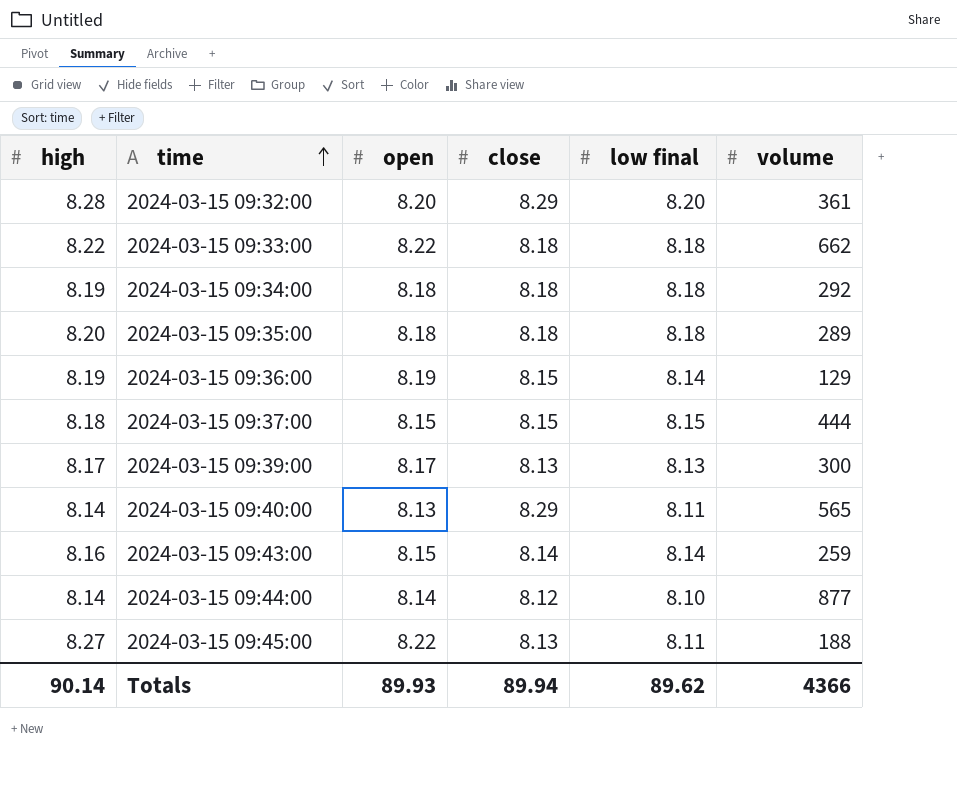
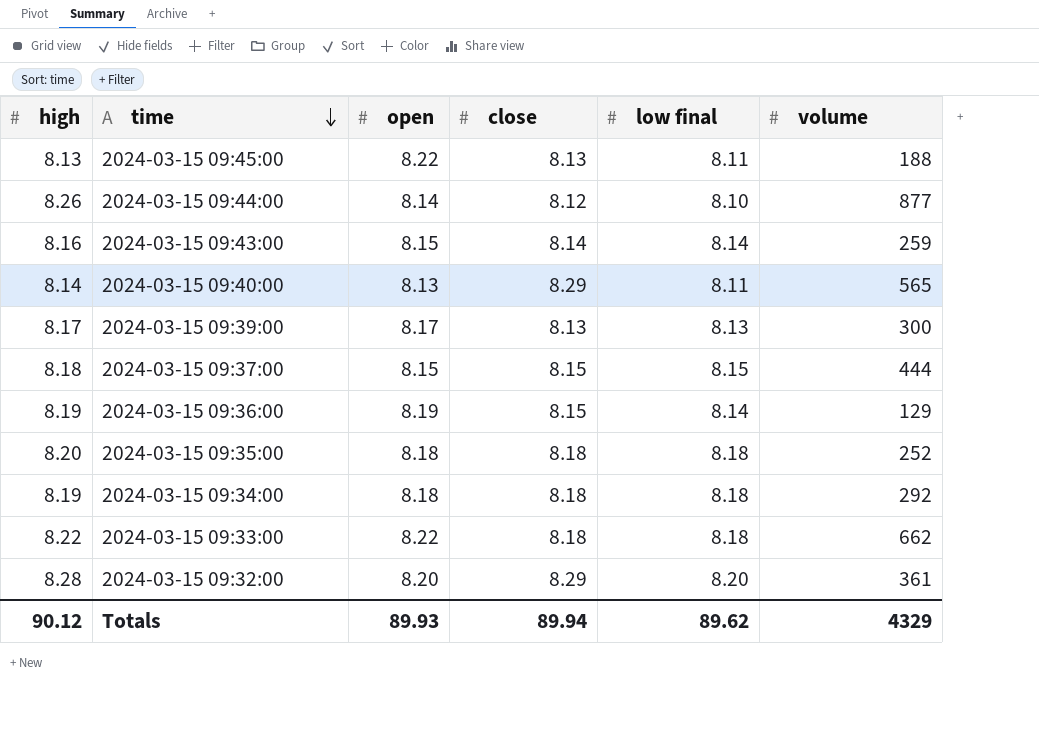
row order: time ascending -> time descending
2024-03-15 09:45:00 | high: 8.27 -> 8.13
2024-03-15 09:44:00 | high: 8.14 -> 8.26
2024-03-15 09:35:00 | volume: 289 -> 252
Totals | high: 90.14 -> 90.12
Totals | volume: 4366 -> 4329

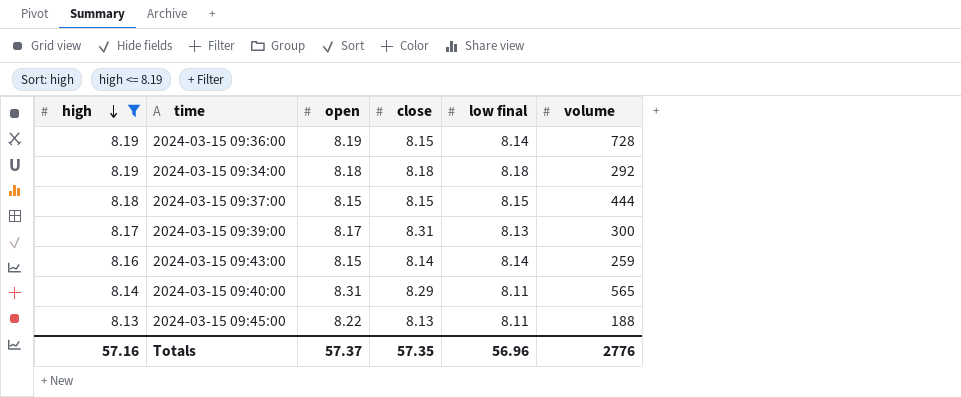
filter: none -> high <= 8.19
row order: time descending -> high descending
2024-03-15 09:36:00 | volume: 129 -> 728
2024-03-15 09:39:00 | close: 8.13 -> 8.31
2024-03-15 09:40:00 | open: 8.13 -> 8.31
Totals | high: 90.12 -> 57.16
Totals | open: 89.93 -> 57.37
Totals | close: 89.94 -> 57.35
Totals | low final: 89.62 -> 56.96
Totals | volume: 4329 -> 2776

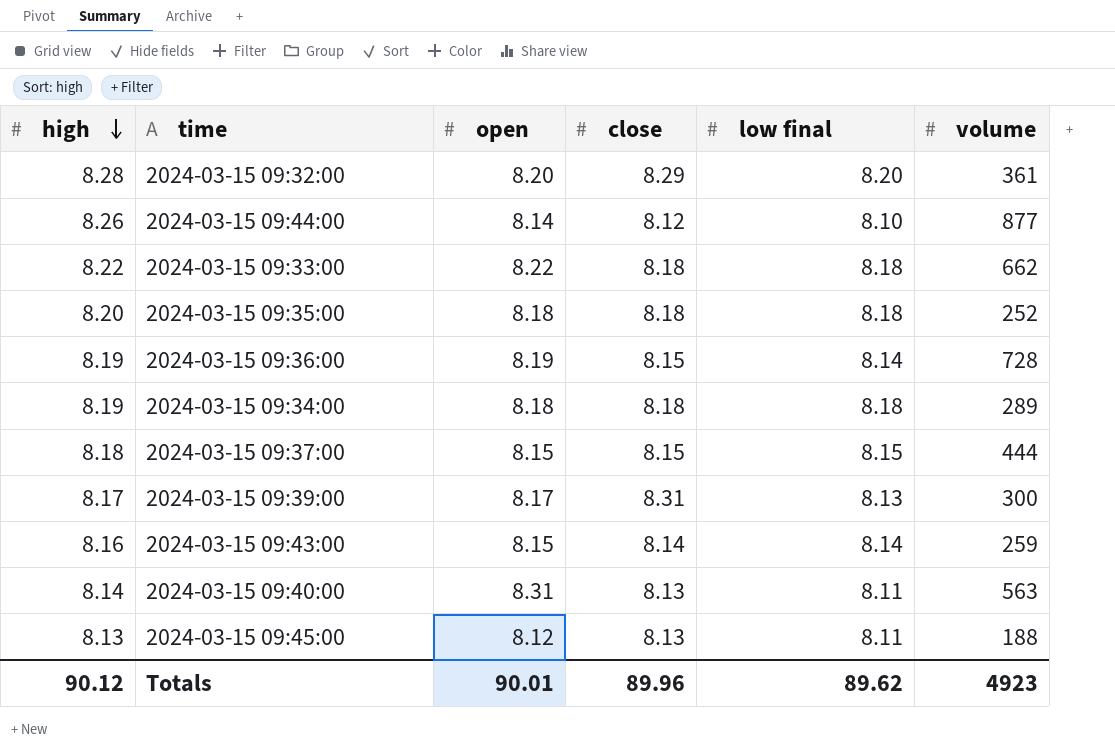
filter: high <= 8.19 -> none
2024-03-15 09:34:00 | volume: 292 -> 289
2024-03-15 09:40:00 | close: 8.29 -> 8.13
2024-03-15 09:40:00 | volume: 565 -> 563
2024-03-15 09:45:00 | open: 8.22 -> 8.12
Totals | high: 57.16 -> 90.12
Totals | open: 57.37 -> 90.01
Totals | close: 57.35 -> 89.96
Totals | low final: 56.96 -> 89.62
Totals | volume: 2776 -> 4923

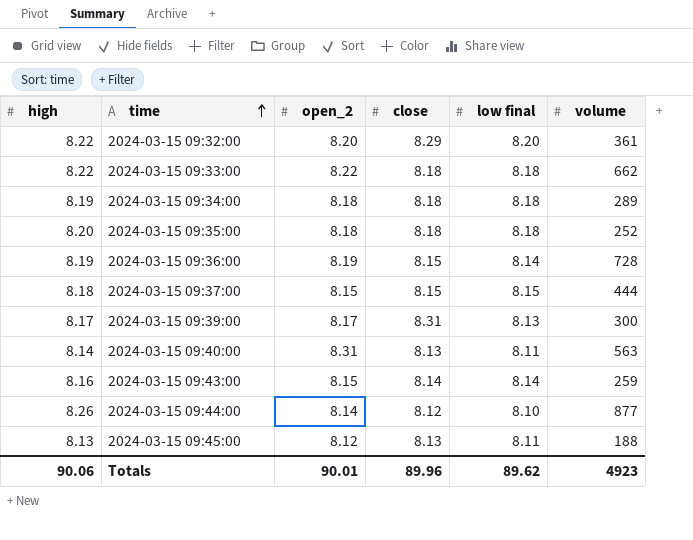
row order: high descending -> time ascending
column name: open -> open_2
2024-03-15 09:32:00 | high: 8.28 -> 8.22
Totals | high: 90.12 -> 90.06

